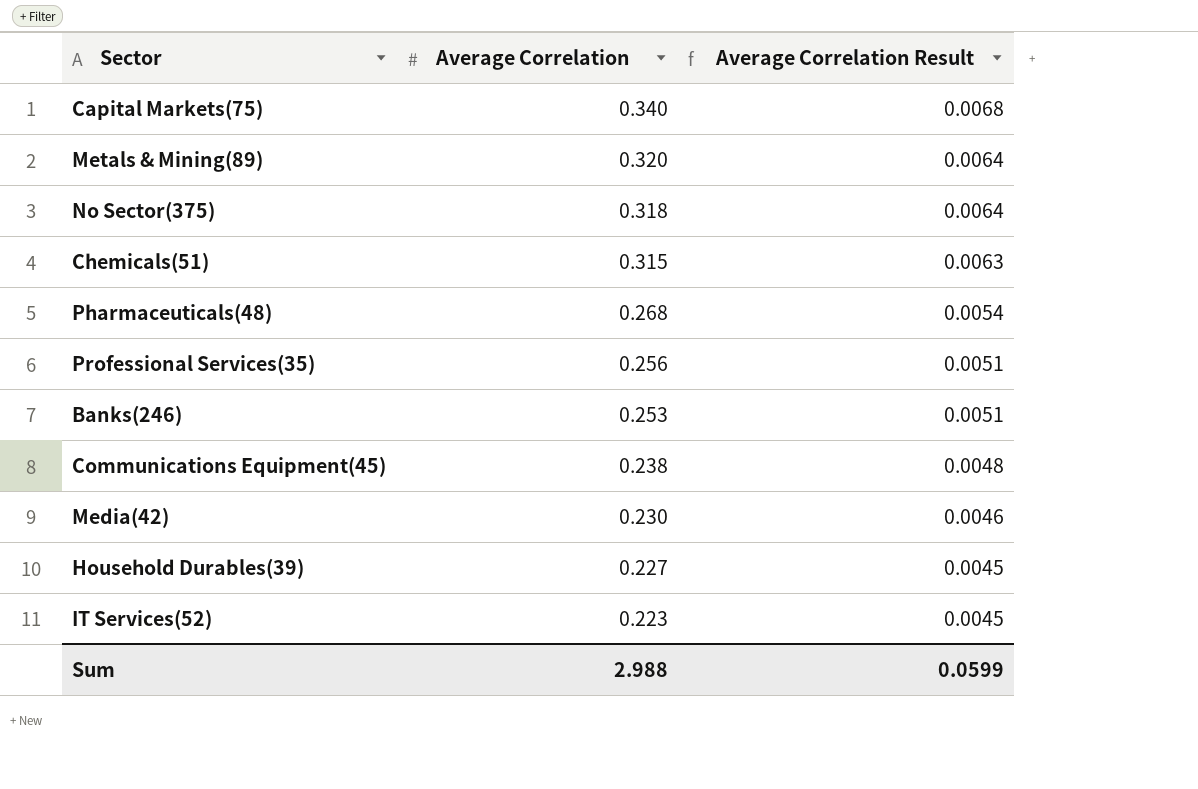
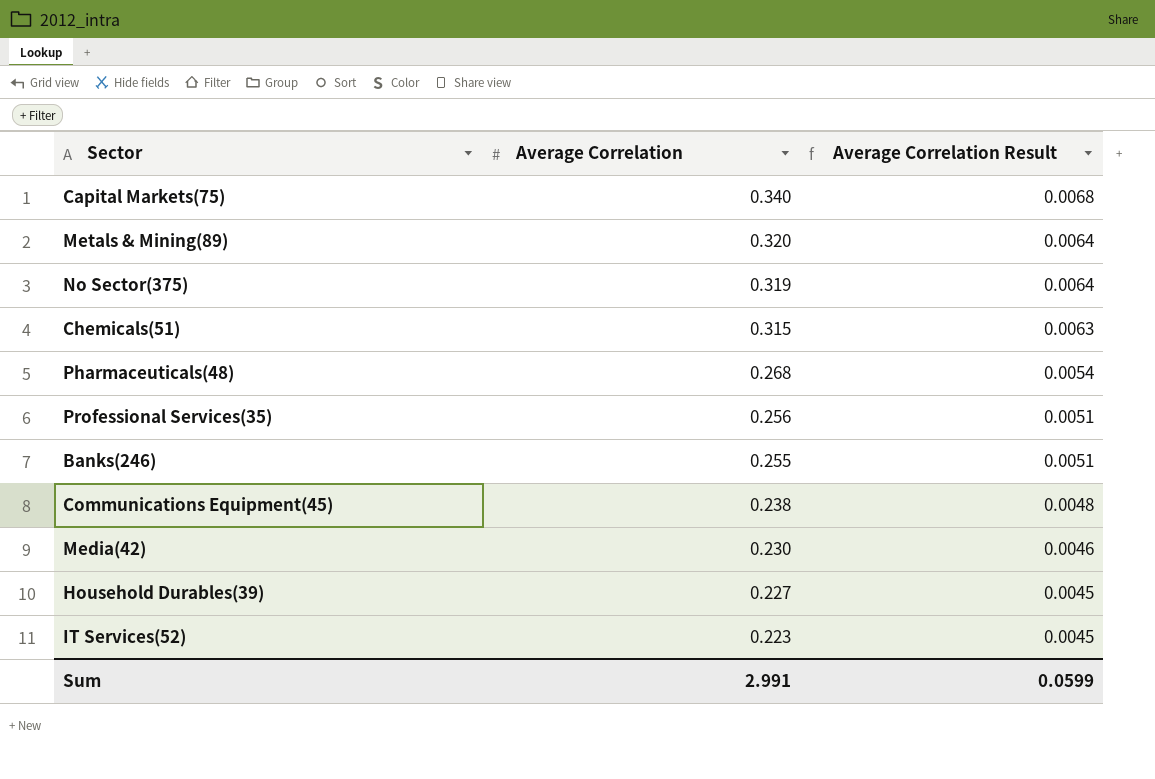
No Sector(375) | Average Correlation: 0.318 -> 0.319
Banks(246) | Average Correlation: 0.253 -> 0.255
Sum | Average Correlation: 2.988 -> 2.991

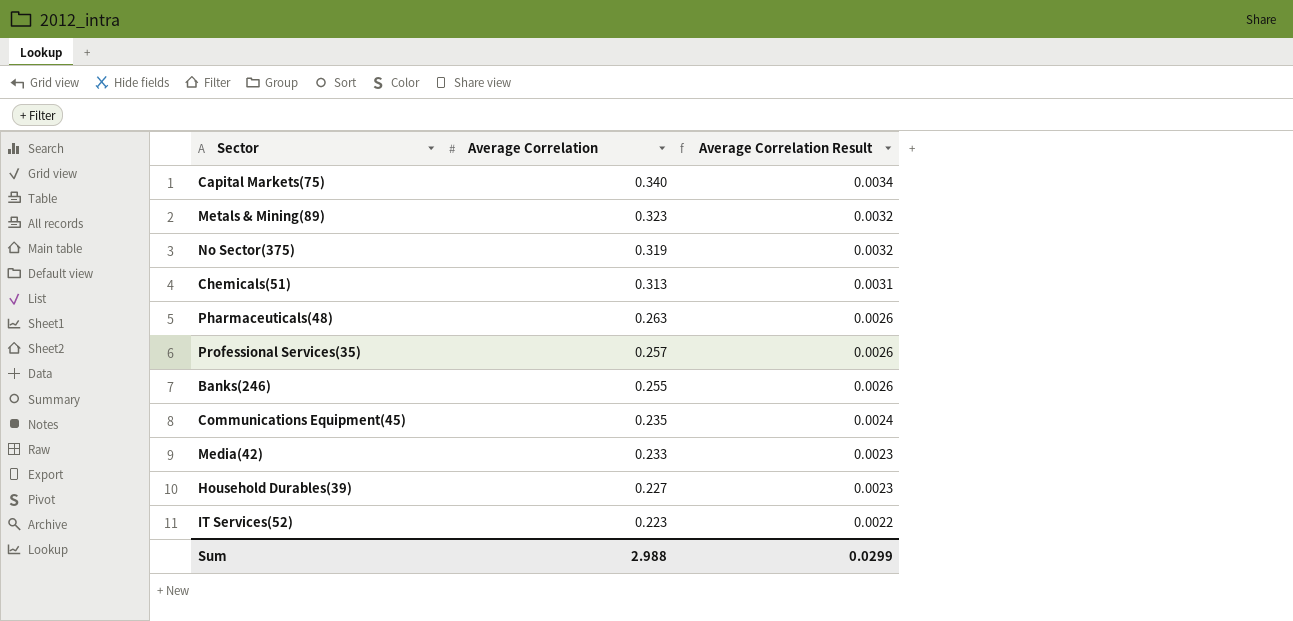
column Average Correlation Result | formula: [Average Correlation] * 0.02 -> [Average Correlation] * 0.01
Metals & Mining(89) | Average Correlation: 0.320 -> 0.323
Chemicals(51) | Average Correlation: 0.315 -> 0.313
Pharmaceuticals(48) | Average Correlation: 0.268 -> 0.263
Professional Services(35) | Average Correlation: 0.256 -> 0.257
Communications Equipment(45) | Average Correlation: 0.238 -> 0.235
Media(42) | Average Correlation: 0.230 -> 0.233
Sum | Average Correlation: 2.991 -> 2.988
Sum | Average Correlation Result: 0.0599 -> 0.0299

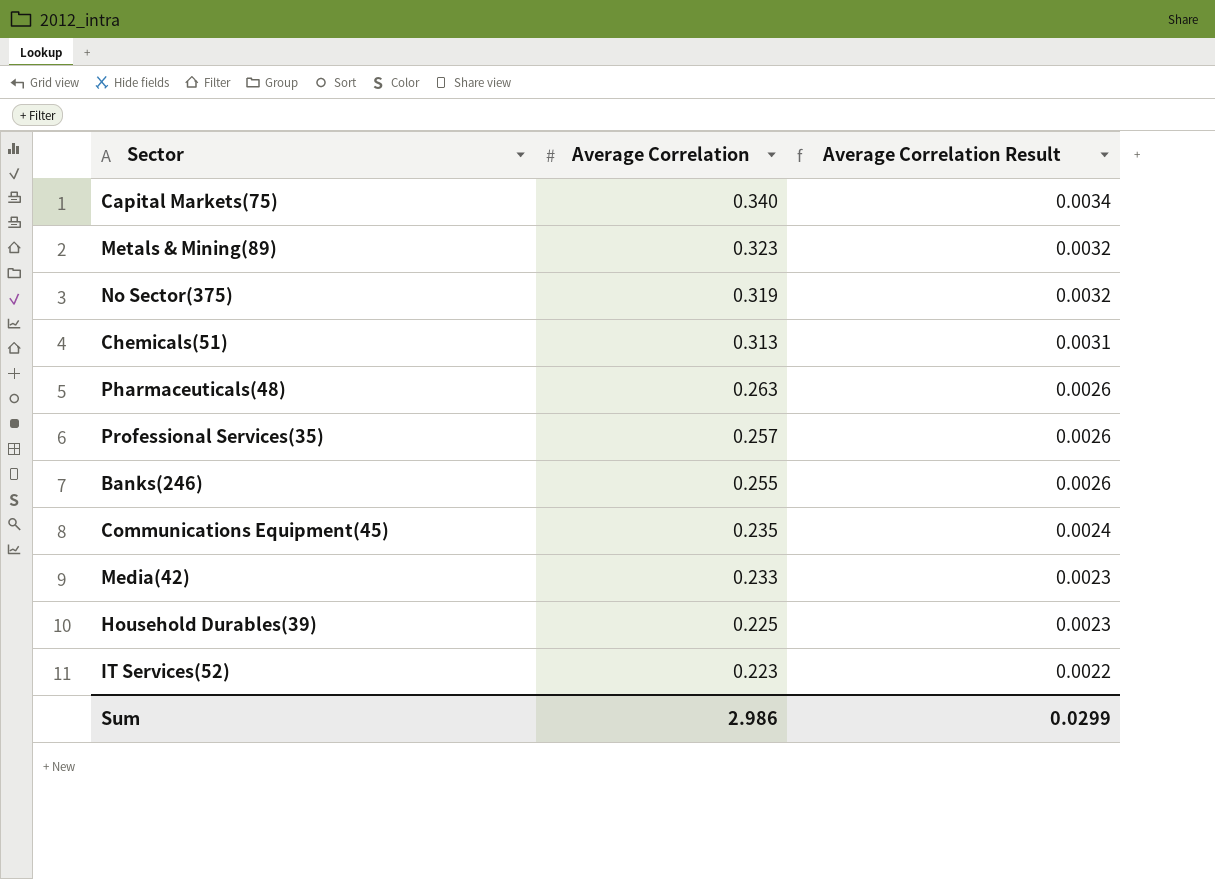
Household Durables(39) | Average Correlation: 0.227 -> 0.225
Sum | Average Correlation: 2.988 -> 2.986

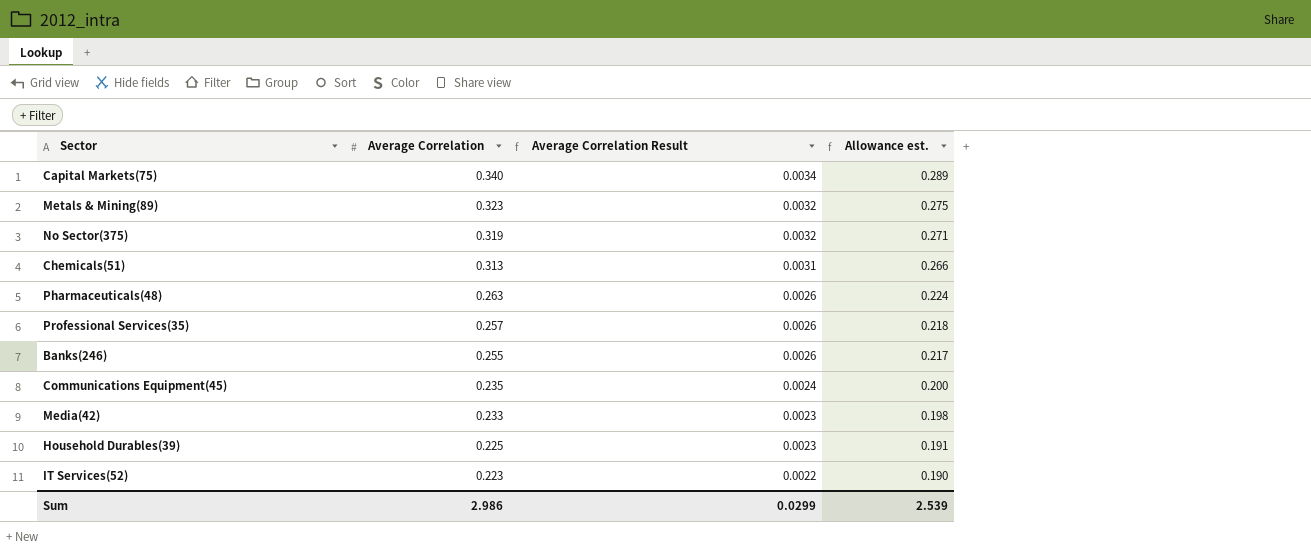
column Allowance est. | formula: none -> [Average Correlation] * 0.85

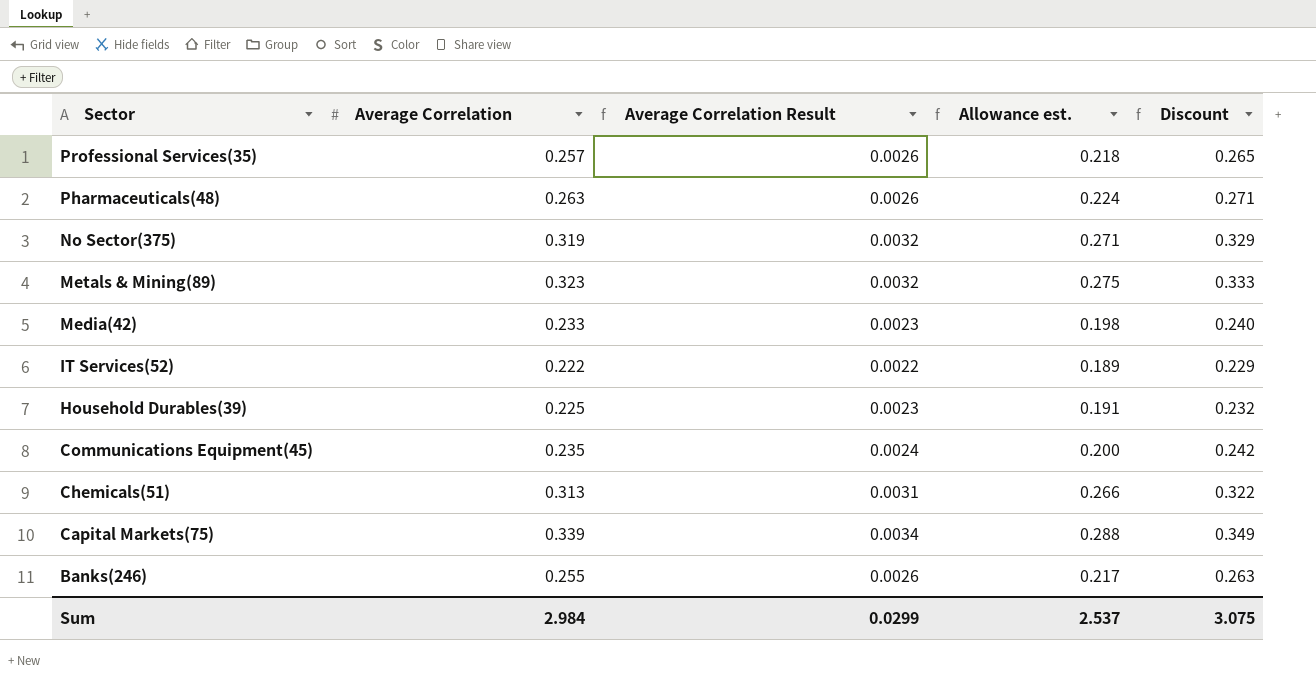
row order: Average Correlation descending -> Sector descending
column Discount | formula: none -> [Average Correlation] * 1.03
IT Services(52) | Average Correlation: 0.223 -> 0.222
IT Services(52) | Allowance est.: 0.190 -> 0.189
Capital Markets(75) | Average Correlation: 0.340 -> 0.339
Capital Markets(75) | Allowance est.: 0.289 -> 0.288
Sum | Average Correlation: 2.986 -> 2.984
Sum | Allowance est.: 2.539 -> 2.537

